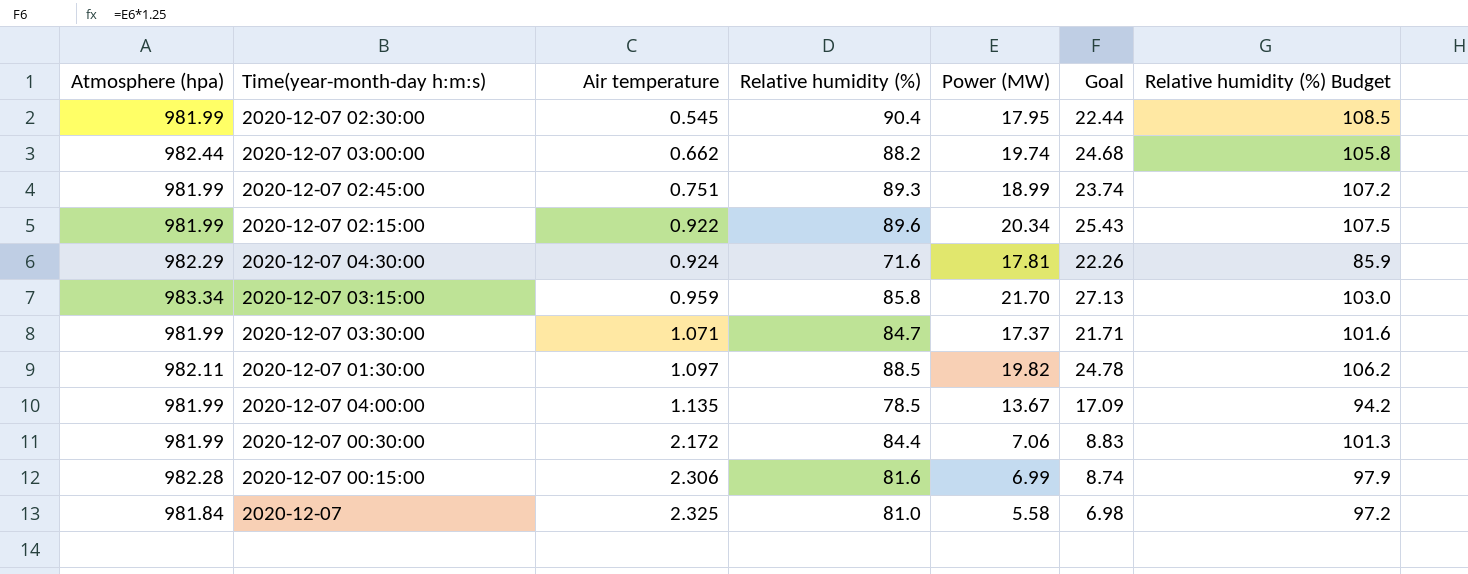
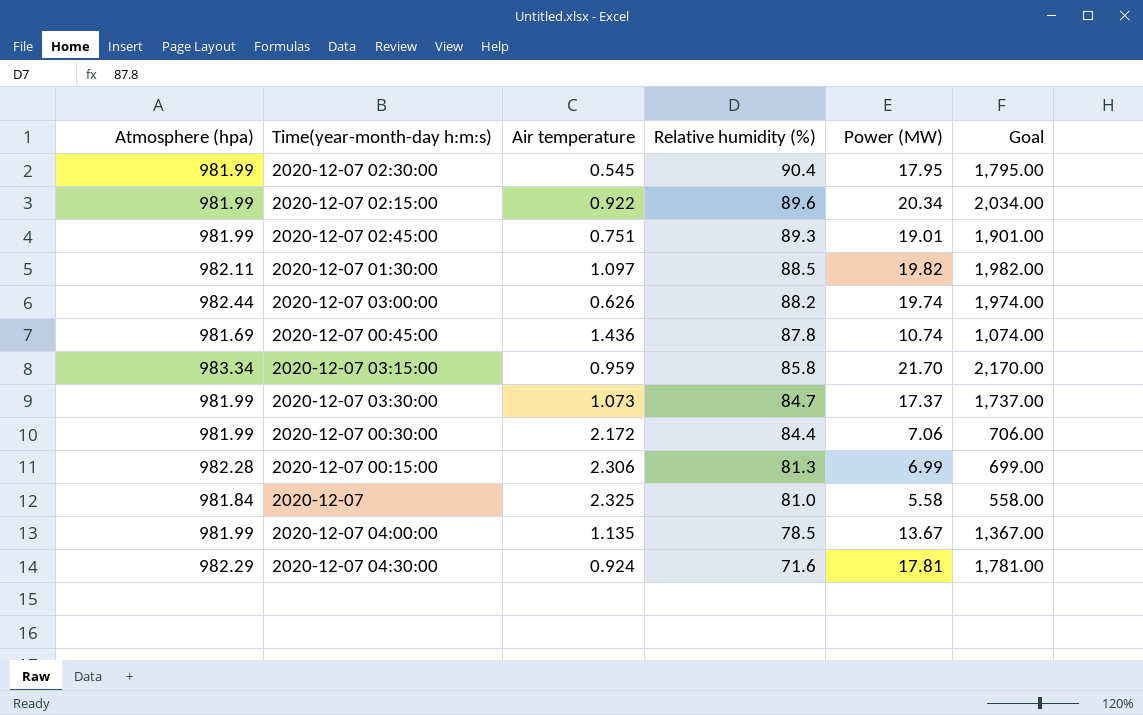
row order: Air temperature ascending -> Relative humidity (%) descending
column Relative humidity (%) Budget | formula: [Relative humidity (%)] * 1.2 -> none
column Goal | formula: [Power (MW)] * 1.25 -> [Power (MW)] * 100
2020-12-07 02:45:00 | Power (MW): 18.99 -> 19.01
2020-12-07 03:00:00 | Air temperature: 0.662 -> 0.626
row 2020-12-07 00:45:00: none -> 981.69 | 1.436 | 87.8 | 10.74 | 1,074.00
2020-12-07 03:30:00 | Air temperature: 1.071 -> 1.073
2020-12-07 00:15:00 | Relative humidity (%): 81.6 -> 81.3

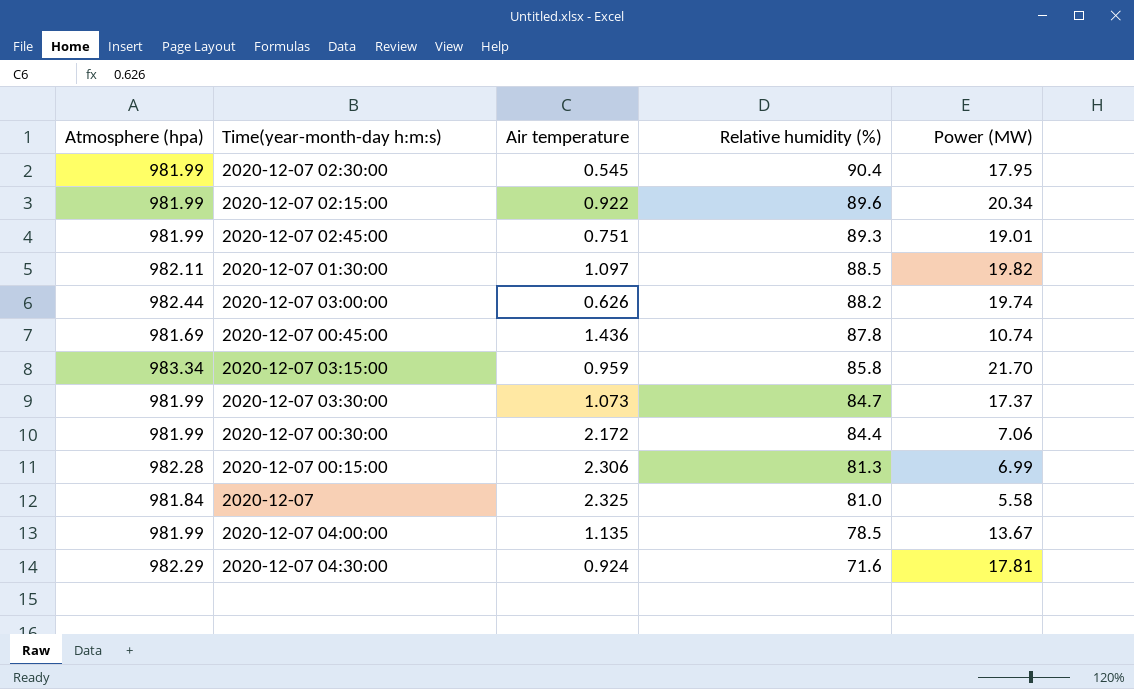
column Goal | formula: [Power (MW)] * 100 -> none

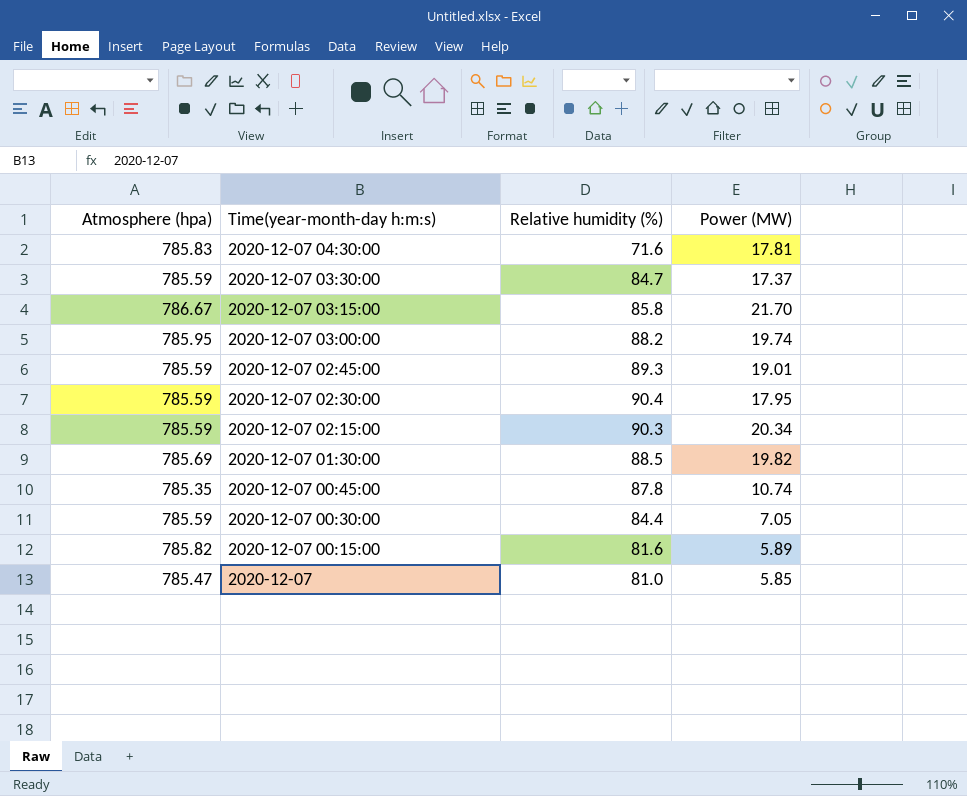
row order: Relative humidity (%) descending -> Time(year-month-day h:m:s) descending
column Air temperature | position: 3 -> none
row 2020-12-07 04:00:00: 981.99 | 1.135 | 78.5 | 13.67 -> none
2020-12-07 04:30:00 | Atmosphere (hpa): 982.29 -> 785.83
2020-12-07 03:30:00 | Atmosphere (hpa): 981.99 -> 785.59
2020-12-07 03:15:00 | Atmosphere (hpa): 983.34 -> 786.67
2020-12-07 03:00:00 | Atmosphere (hpa): 982.44 -> 785.95
2020-12-07 02:45:00 | Atmosphere (hpa): 981.99 -> 785.59
2020-12-07 02:30:00 | Atmosphere (hpa): 981.99 -> 785.59
2020-12-07 02:15:00 | Atmosphere (hpa): 981.99 -> 785.59
2020-12-07 02:15:00 | Relative humidity (%): 89.6 -> 90.3
2020-12-07 01:30:00 | Atmosphere (hpa): 982.11 -> 785.69
2020-12-07 00:45:00 | Atmosphere (hpa): 981.69 -> 785.35
2020-12-07 00:30:00 | Atmosphere (hpa): 981.99 -> 785.59
2020-12-07 00:30:00 | Power (MW): 7.06 -> 7.05
2020-12-07 00:15:00 | Atmosphere (hpa): 982.28 -> 785.82
2020-12-07 00:15:00 | Relative humidity (%): 81.3 -> 81.6
2020-12-07 00:15:00 | Power (MW): 6.99 -> 5.89
2020-12-07 | Atmosphere (hpa): 981.84 -> 785.47
2020-12-07 | Power (MW): 5.58 -> 5.85

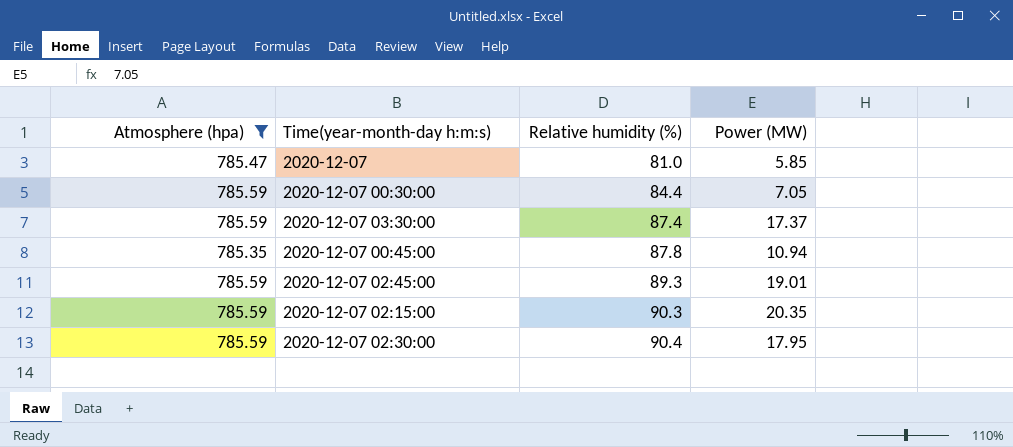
filter: none -> Atmosphere (hpa) <= 785.59
row order: Time(year-month-day h:m:s) descending -> Relative humidity (%) ascending
2020-12-07 03:30:00 | Relative humidity (%): 84.7 -> 87.4
2020-12-07 00:45:00 | Power (MW): 10.74 -> 10.94
2020-12-07 02:15:00 | Power (MW): 20.34 -> 20.35

